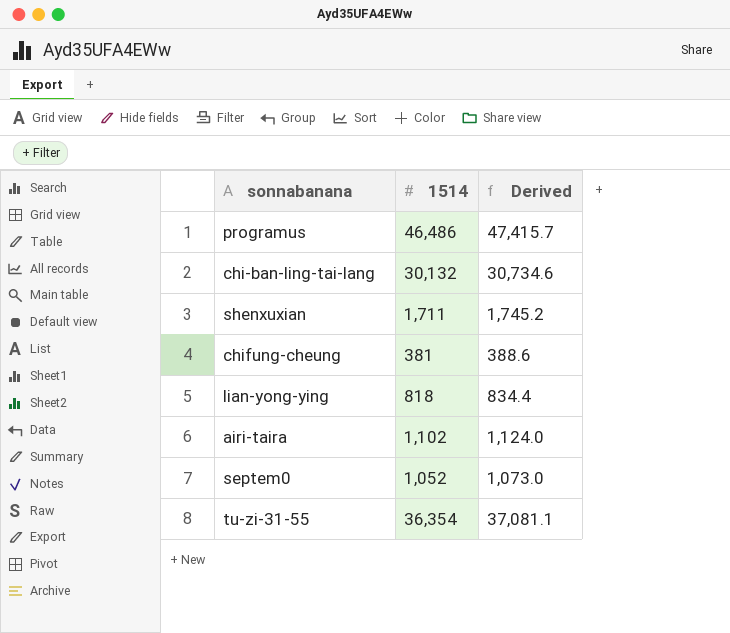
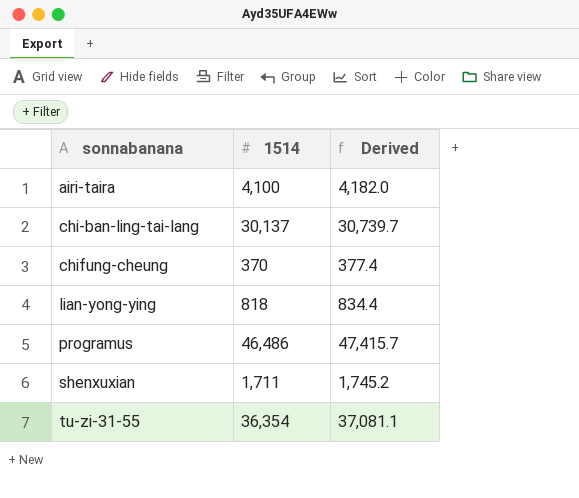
row order: none -> sonnabanana ascending
row septem0: 1,052 | 1,073.0 -> none
airi-taira | 1514: 1,102 -> 4,100
airi-taira | Derived: 1,124.0 -> 4,182.0
chi-ban-ling-tai-lang | 1514: 30,132 -> 30,137
chi-ban-ling-tai-lang | Derived: 30,734.6 -> 30,739.7
chifung-cheung | 1514: 381 -> 370
chifung-cheung | Derived: 388.6 -> 377.4

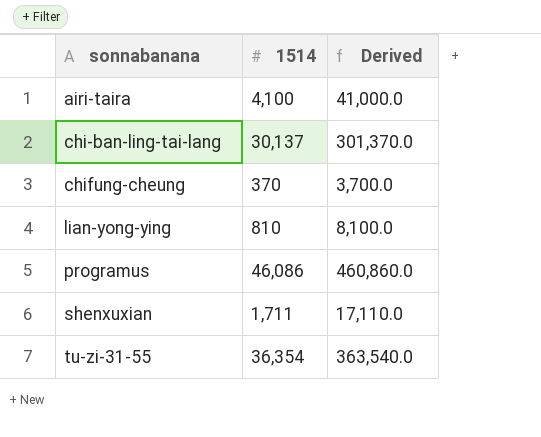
column Derived | formula: [1514] * 1.02 -> [1514] * 10
lian-yong-ying | 1514: 818 -> 810
programus | 1514: 46,486 -> 46,086

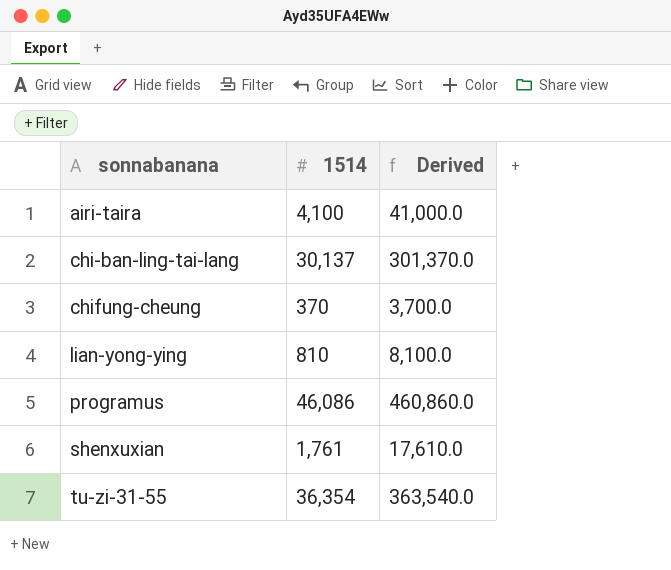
shenxuxian | 1514: 1,711 -> 1,761
shenxuxian | Derived: 17,110.0 -> 17,610.0

